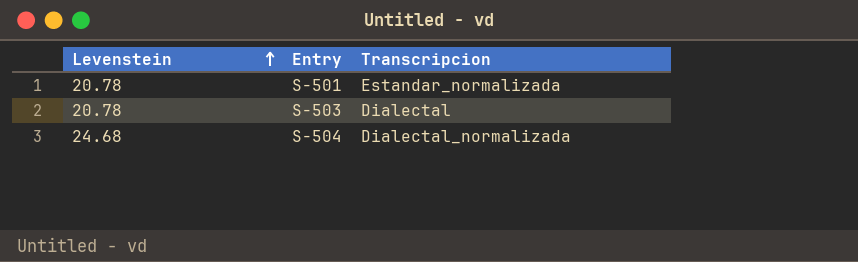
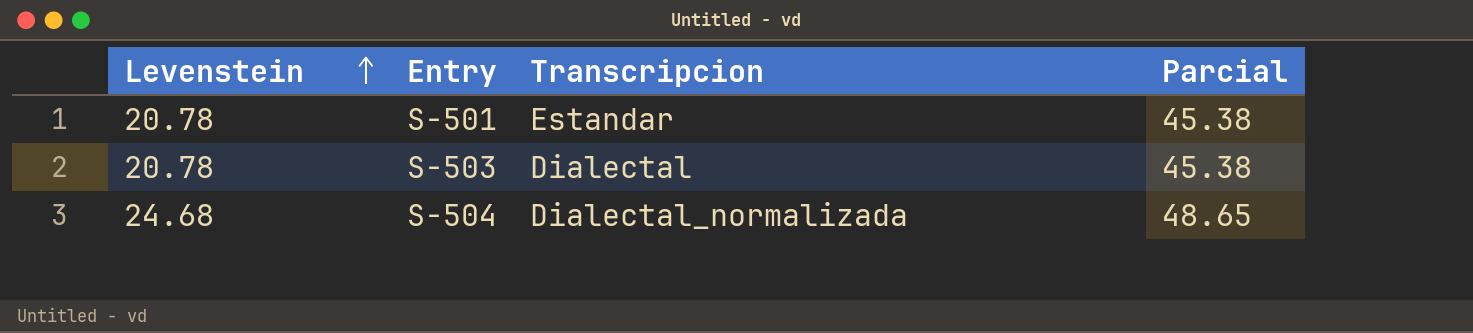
column Parcial | position: none -> 4
S-501 | Transcripcion: Estandar_normalizada -> Estandar

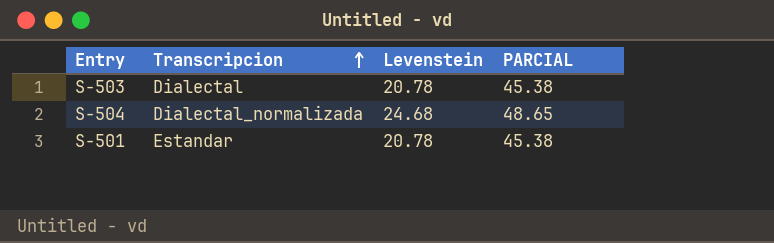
row order: Levenstein ascending -> Transcripcion ascending
column Levenstein | position: 1 -> 3
column name: Parcial -> PARCIAL

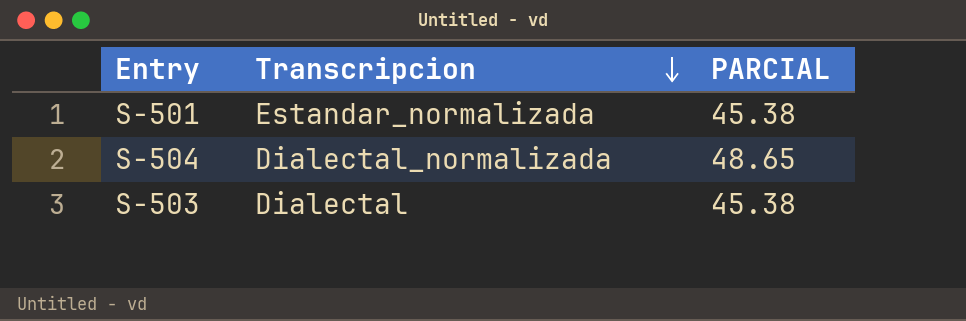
row order: Transcripcion ascending -> Transcripcion descending
column Levenstein | position: 3 -> none
S-501 | Transcripcion: Estandar -> Estandar_normalizada

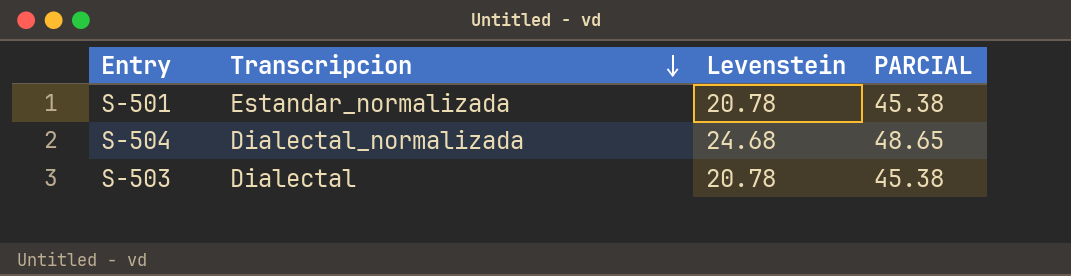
column Levenstein | position: none -> 3

